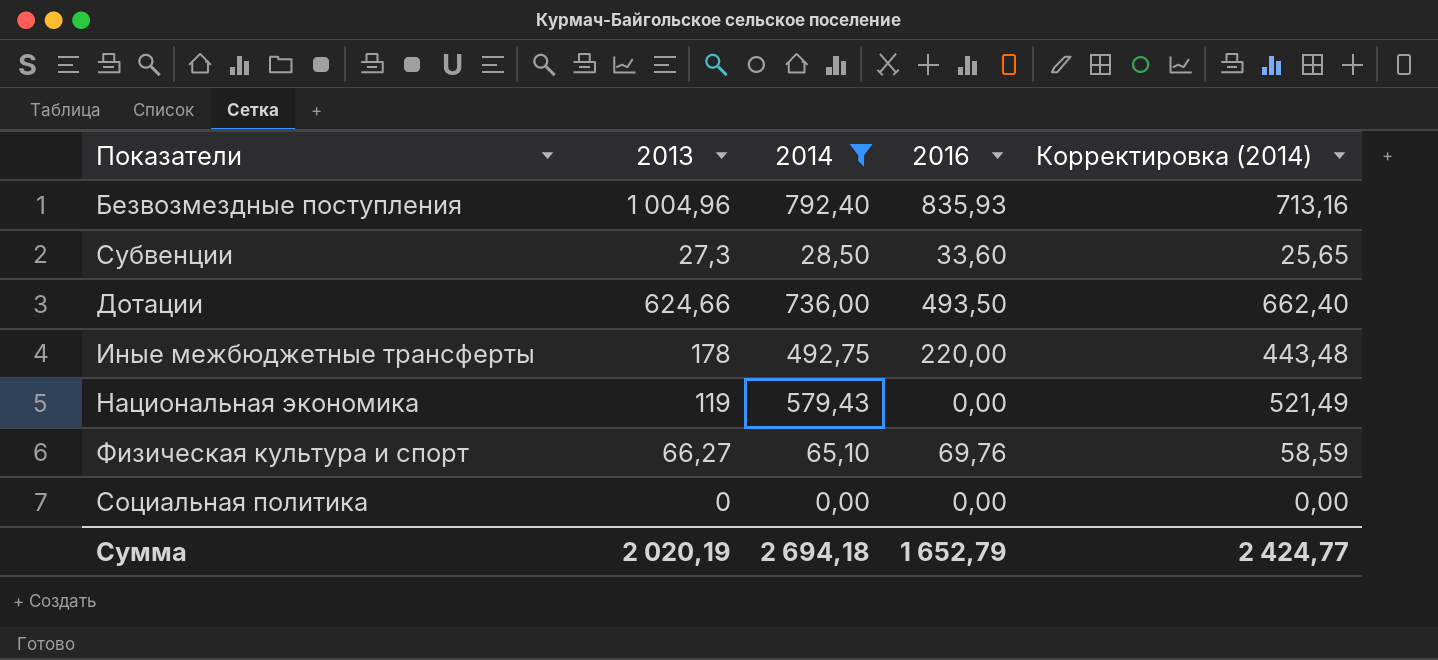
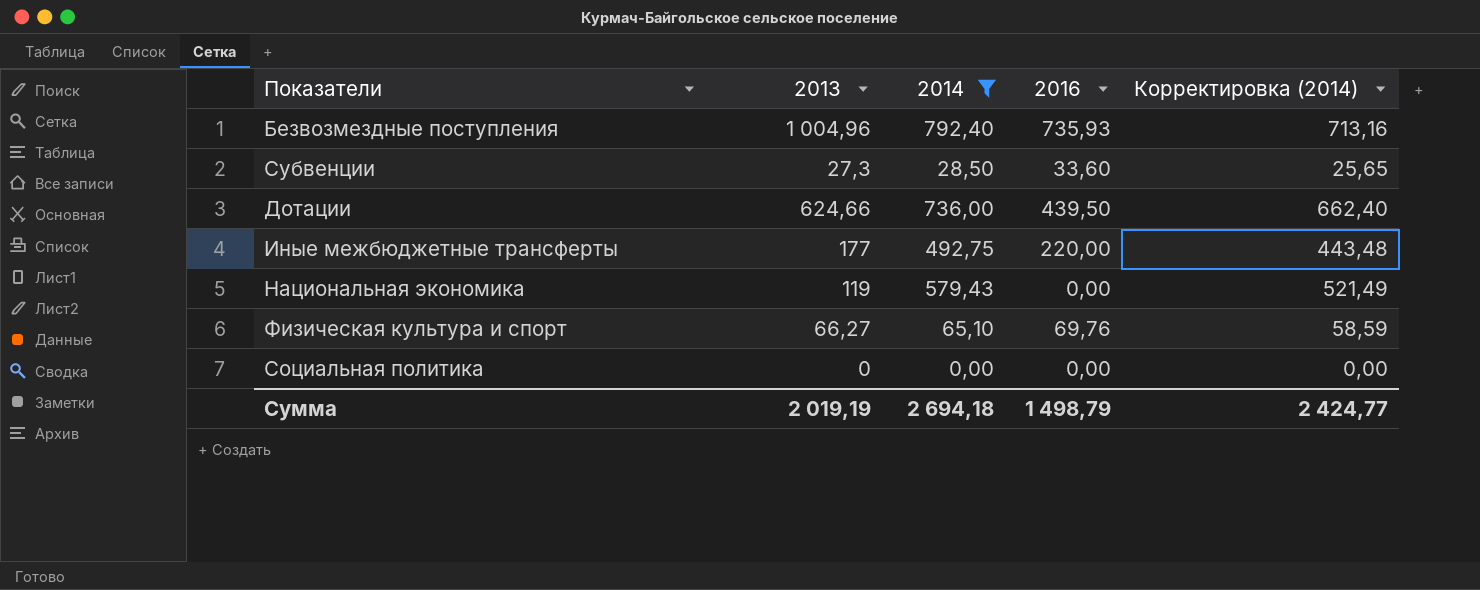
Безвозмездные поступления | 2016: 835,93 -> 735,93
Дотации | 2016: 493,50 -> 439,50
Иные межбюджетные трансферты | 2013: 178 -> 177
Сумма | 2013: 2 020,19 -> 2 019,19
Сумма | 2016: 1 652,79 -> 1 498,79

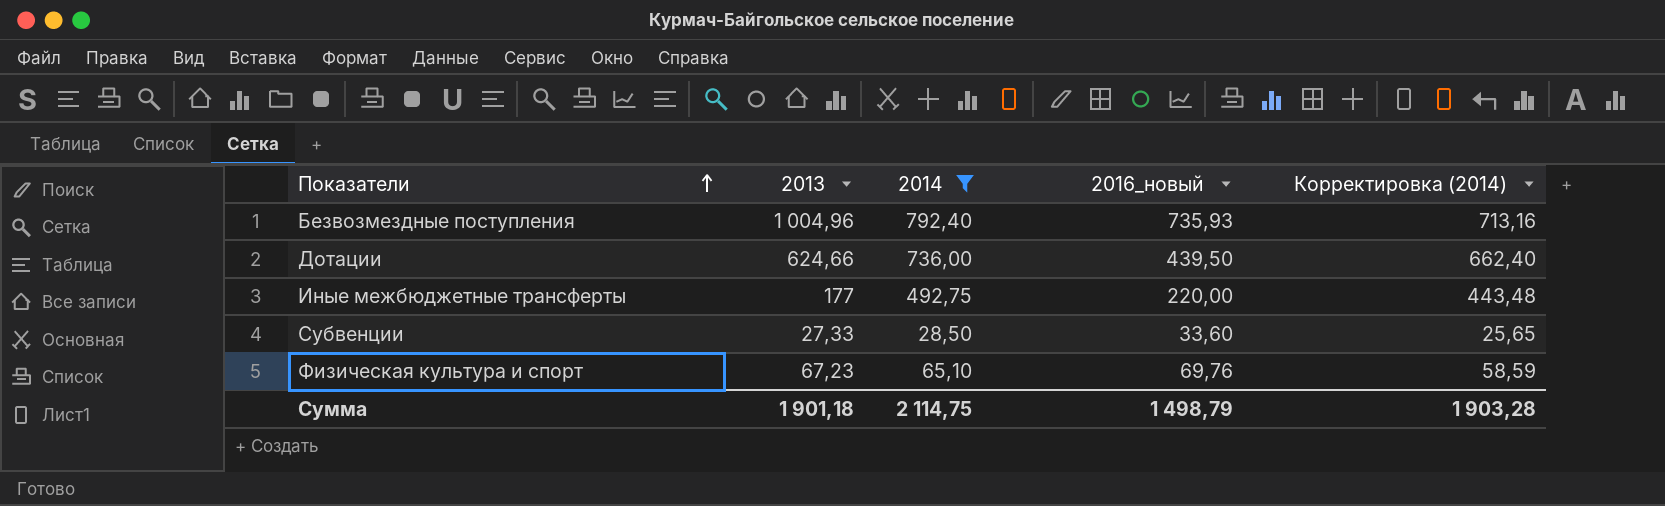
row order: none -> Показатели ascending
column name: 2016 -> 2016_новый
row Национальная экономика: 119 | 579,43 | 0,00 | 521,49 -> none
row Социальная политика: 0 | 0,00 | 0,00 | 0,00 -> none
Субвенции | 2013: 27,3 -> 27,33
Физическая культура и спорт | 2013: 66,27 -> 67,23
Сумма | 2013: 2 019,19 -> 1 901,18
Сумма | 2014: 2 694,18 -> 2 114,75
Сумма | Корректировка (2014): 2 424,77 -> 1 903,28

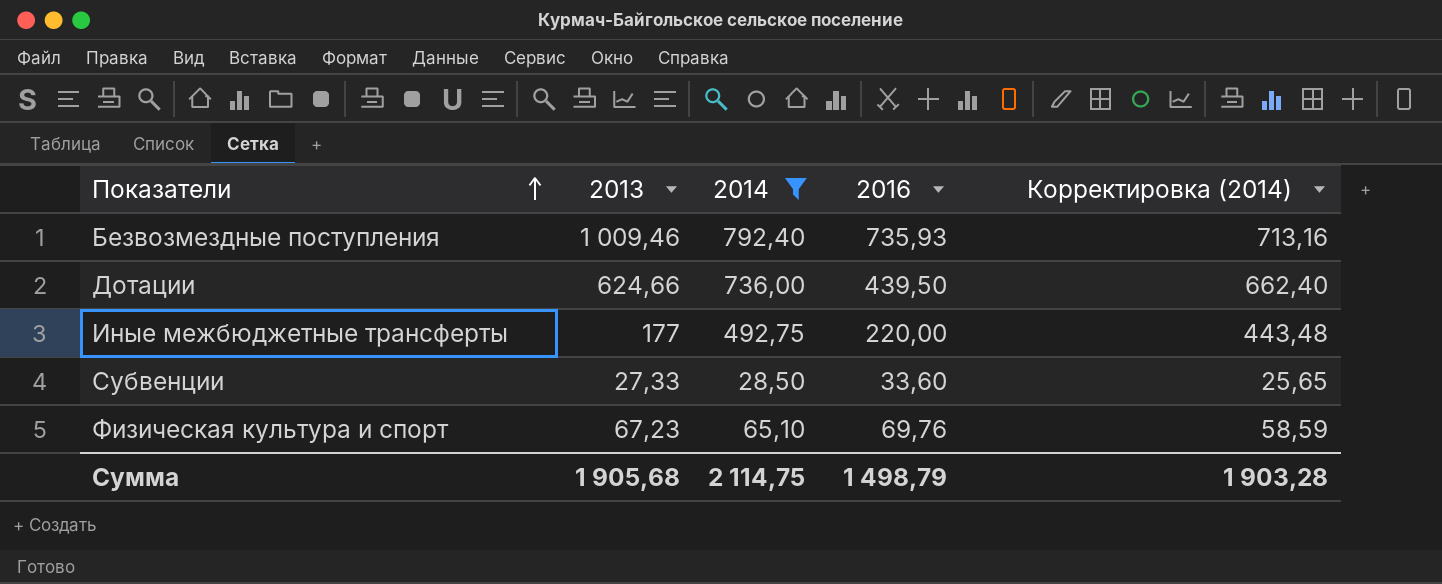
column name: 2016_новый -> 2016
Безвозмездные поступления | 2013: 1 004,96 -> 1 009,46
Сумма | 2013: 1 901,18 -> 1 905,68

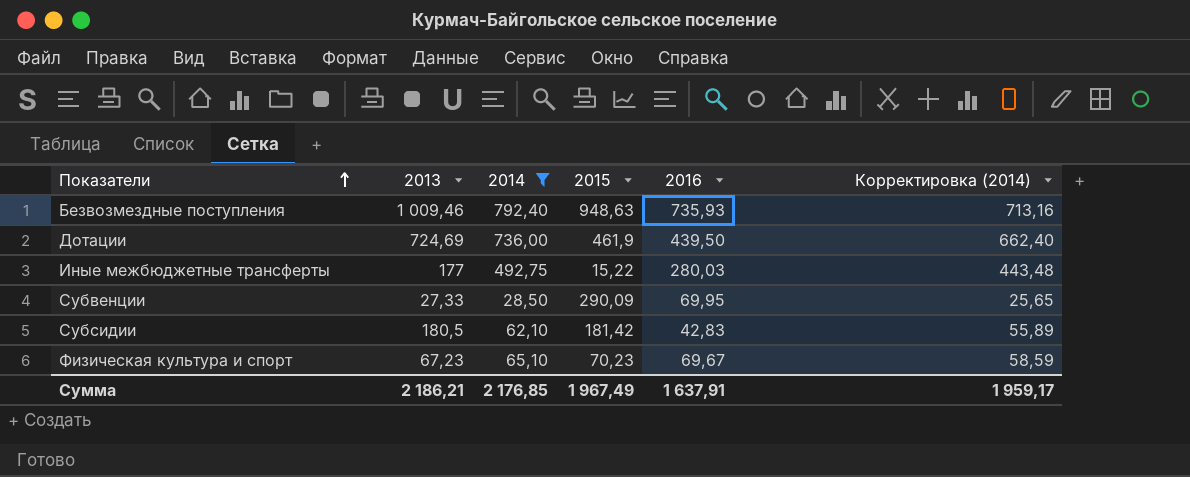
column 2015 | position: none -> 4
Дотации | 2013: 624,66 -> 724,69
Иные межбюджетные трансферты | 2016: 220,00 -> 280,03
Субвенции | 2016: 33,60 -> 69,95
row Субсидии: none -> 180,5 | 62,10 | 181,42 | 42,83 | 55,89
Физическая культура и спорт | 2016: 69,76 -> 69,67
Сумма | 2013: 1 905,68 -> 2 186,21
Сумма | 2014: 2 114,75 -> 2 176,85
Сумма | 2016: 1 498,79 -> 1 637,91
Сумма | Корректировка (2014): 1 903,28 -> 1 959,17

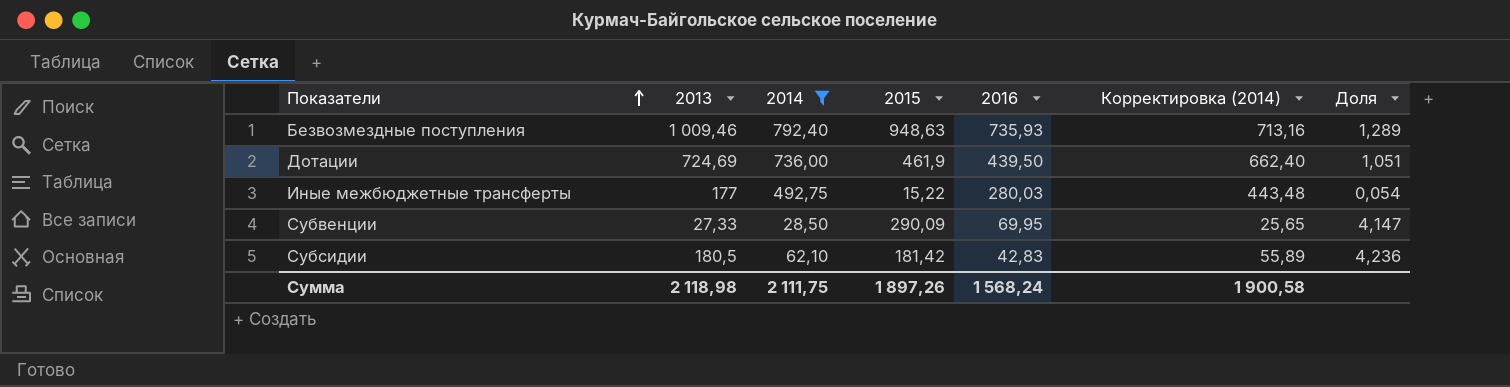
column Доля | formula: none -> [2015] / [2016]
row Физическая культура и спорт: 67,23 | 65,10 | 70,23 | 69,67 | 58,59 -> none
Сумма | 2013: 2 186,21 -> 2 118,98
Сумма | 2014: 2 176,85 -> 2 111,75
Сумма | 2015: 1 967,49 -> 1 897,26
Сумма | 2016: 1 637,91 -> 1 568,24
Сумма | Корректировка (2014): 1 959,17 -> 1 900,58

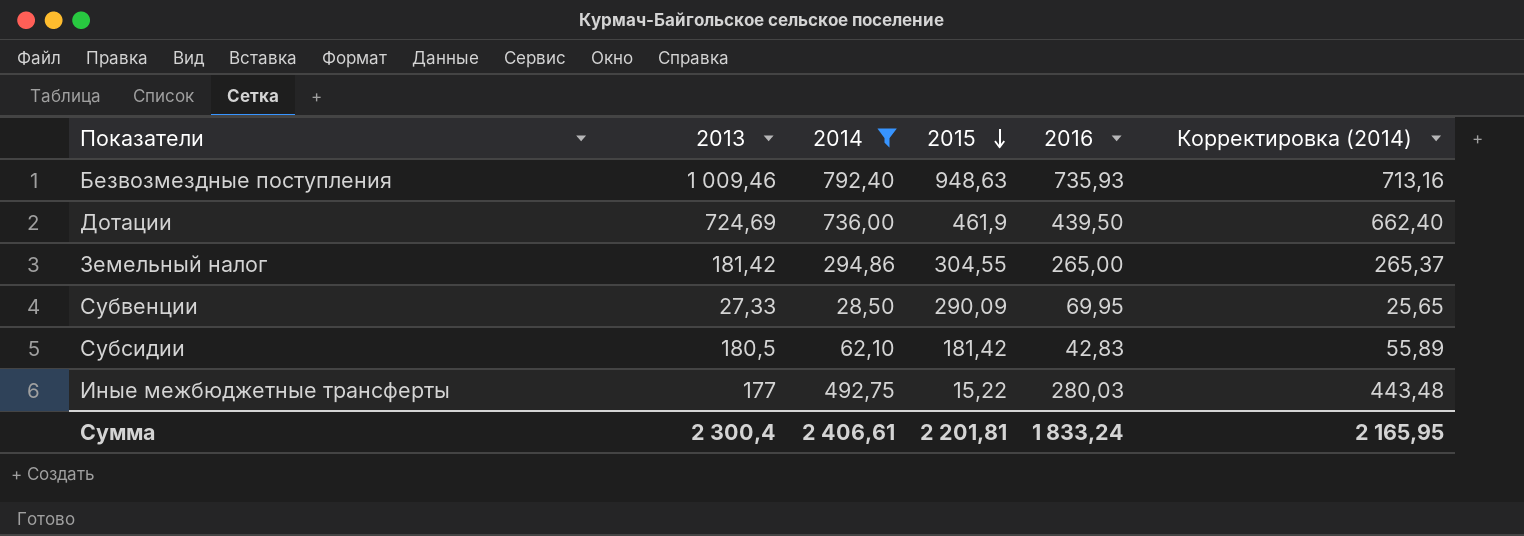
row order: Показатели ascending -> 2015 descending
column Доля | formula: [2015] / [2016] -> none
row Земельный налог: none -> 181,42 | 294,86 | 304,55 | 265,00 | 265,37
Сумма | 2013: 2 118,98 -> 2 300,4
Сумма | 2014: 2 111,75 -> 2 406,61
Сумма | 2015: 1 897,26 -> 2 201,81
Сумма | 2016: 1 568,24 -> 1 833,24
Сумма | Корректировка (2014): 1 900,58 -> 2 165,95

